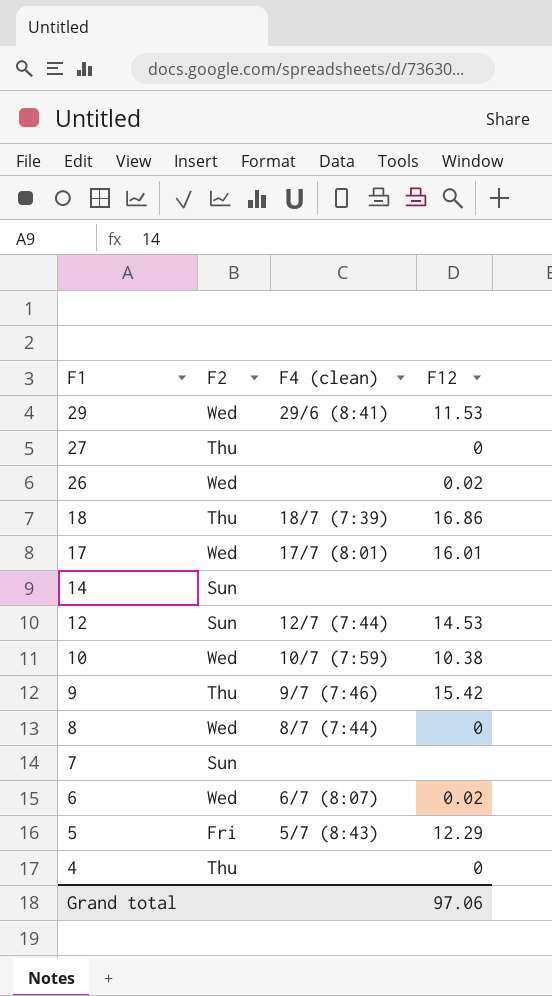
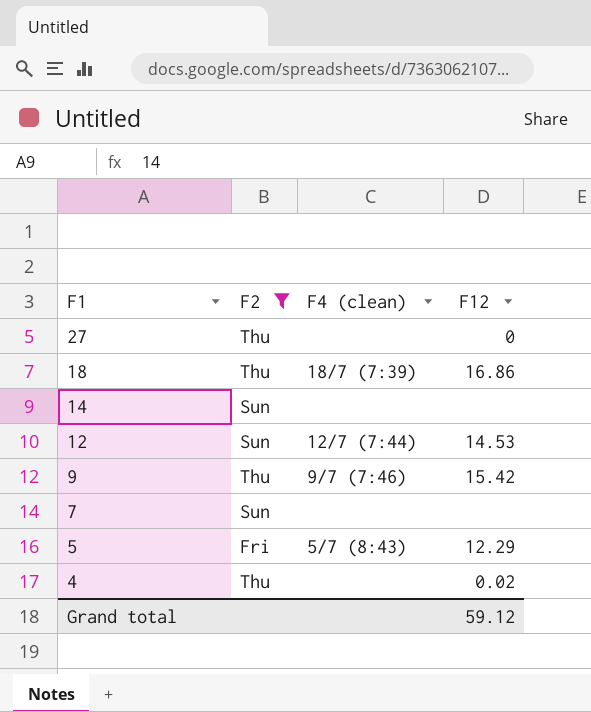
filter: none -> F2 != Wed
4 | F12: 0 -> 0.02
Grand total | F12: 97.06 -> 59.12

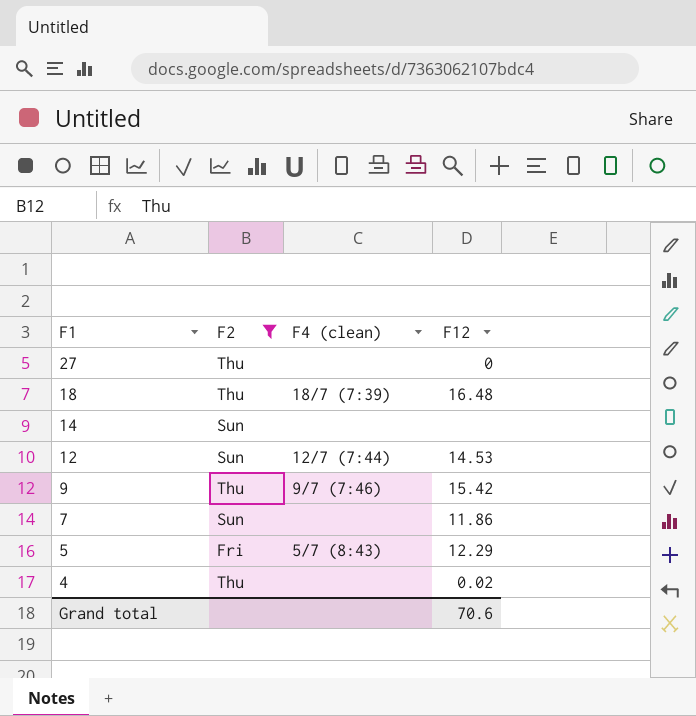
18 | F12: 16.86 -> 16.48
7 | F12: none -> 11.86
Grand total | F12: 59.12 -> 70.6

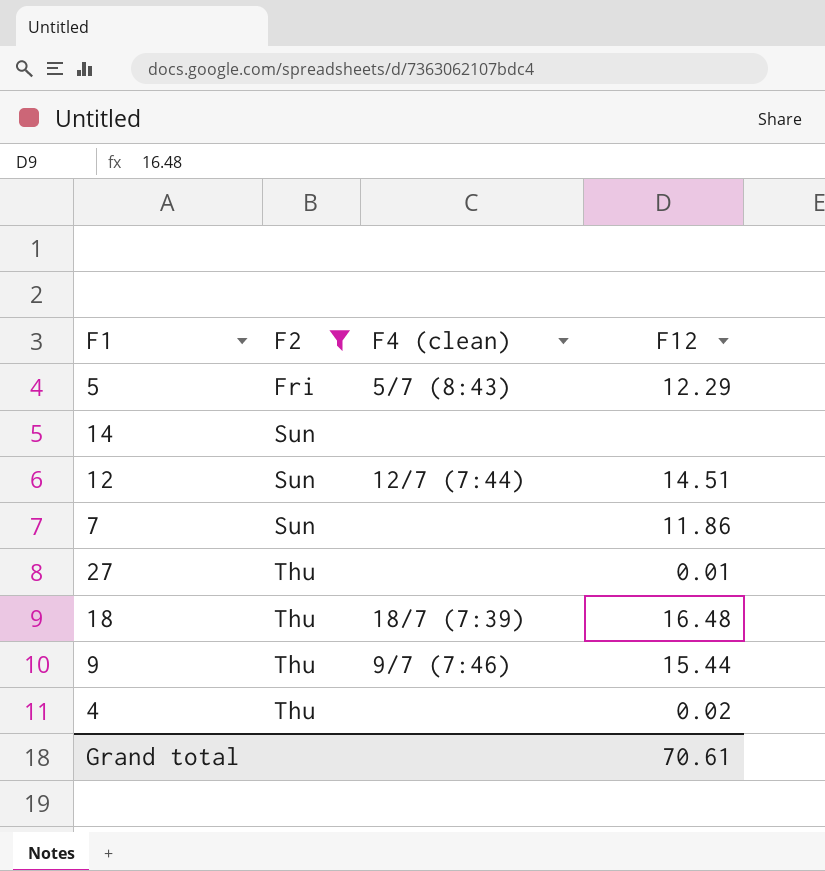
row order: F1 descending -> F2 ascending
12 | F12: 14.53 -> 14.51
27 | F12: 0 -> 0.01
9 | F12: 15.42 -> 15.44
Grand total | F12: 70.6 -> 70.61

